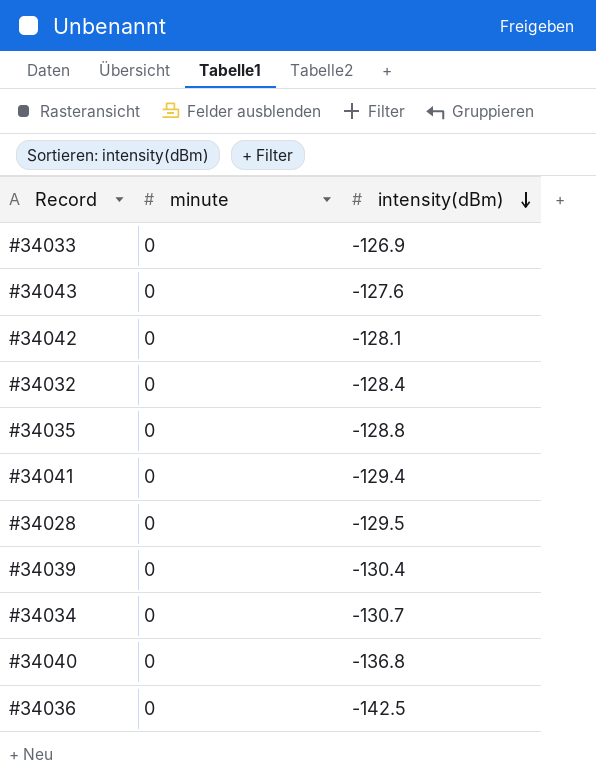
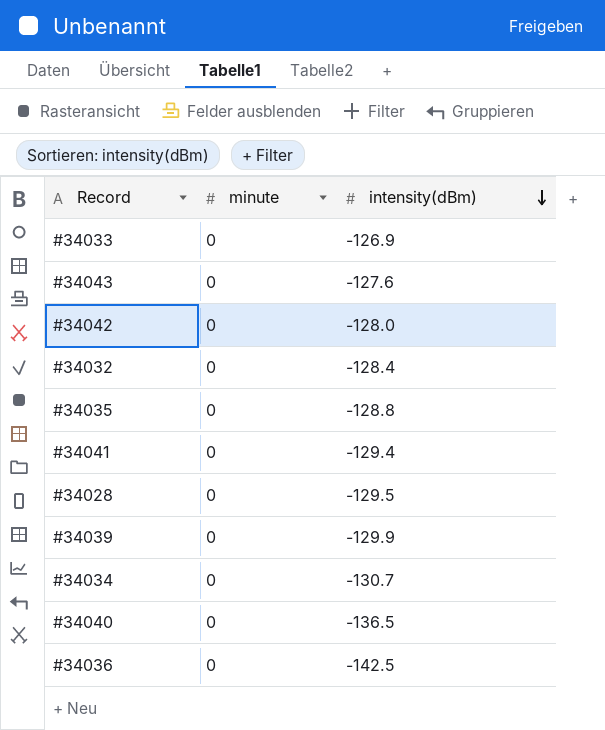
#34042 | intensity(dBm): -128.1 -> -128.0
#34039 | intensity(dBm): -130.4 -> -129.9
#34040 | intensity(dBm): -136.8 -> -136.5

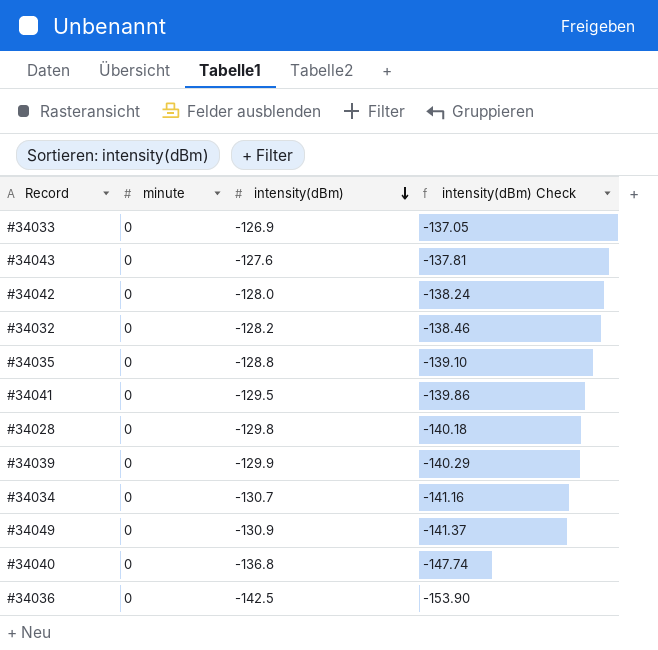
column intensity(dBm) Check | formula: none -> [intensity(dBm)] * 1.08
#34032 | intensity(dBm): -128.4 -> -128.2
#34041 | intensity(dBm): -129.4 -> -129.5
#34028 | intensity(dBm): -129.5 -> -129.8
row #34049: none -> 0 | -130.9 | -141.37
#34040 | intensity(dBm): -136.5 -> -136.8

